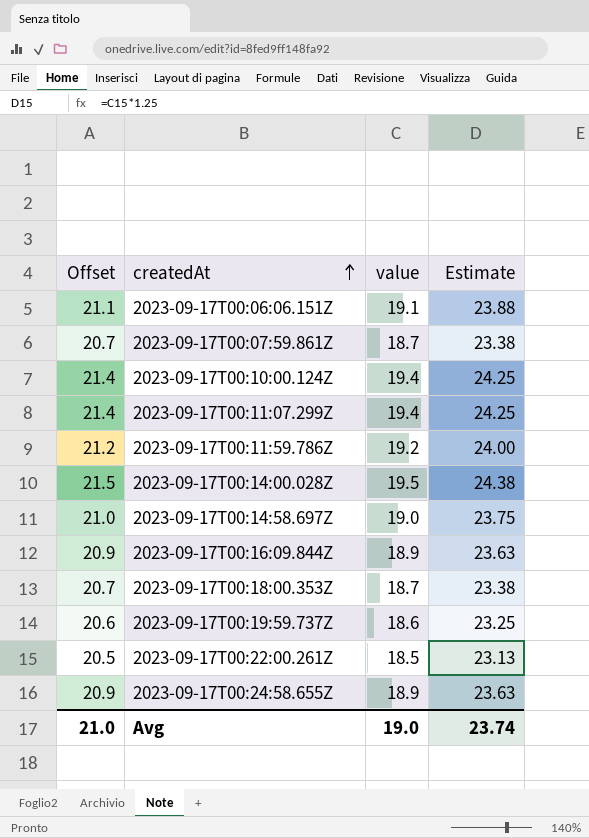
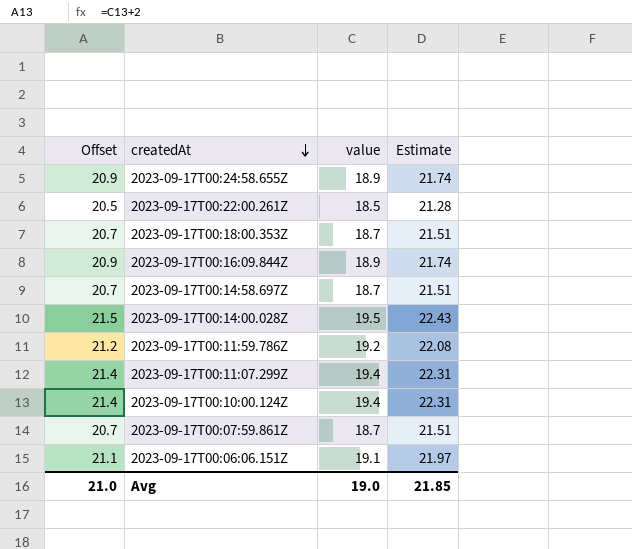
row order: createdAt ascending -> createdAt descending
column Estimate | formula: [value] * 1.25 -> [value] * 1.15
row 2023-09-17T00:19:59.737Z: 20.6 | 18.6 | 23.25 -> none
2023-09-17T00:14:58.697Z | Offset: 21.0 -> 20.7
2023-09-17T00:14:58.697Z | value: 19.0 -> 18.7
Avg | Estimate: 23.74 -> 21.85

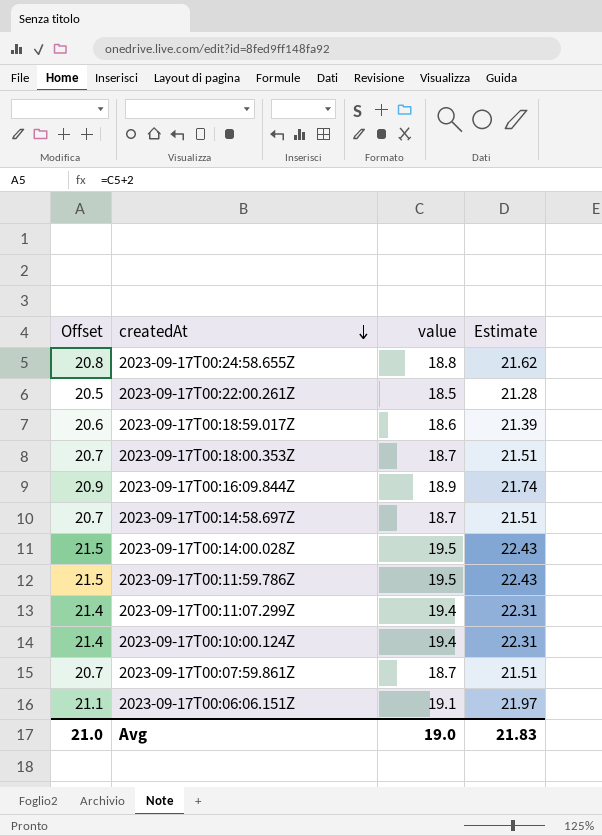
2023-09-17T00:24:58.655Z | Offset: 20.9 -> 20.8
2023-09-17T00:24:58.655Z | value: 18.9 -> 18.8
2023-09-17T00:24:58.655Z | Estimate: 21.74 -> 21.62
row 2023-09-17T00:18:59.017Z: none -> 20.6 | 18.6 | 21.39
2023-09-17T00:11:59.786Z | Offset: 21.2 -> 21.5
2023-09-17T00:11:59.786Z | value: 19.2 -> 19.5
2023-09-17T00:11:59.786Z | Estimate: 22.08 -> 22.43
Avg | Estimate: 21.85 -> 21.83

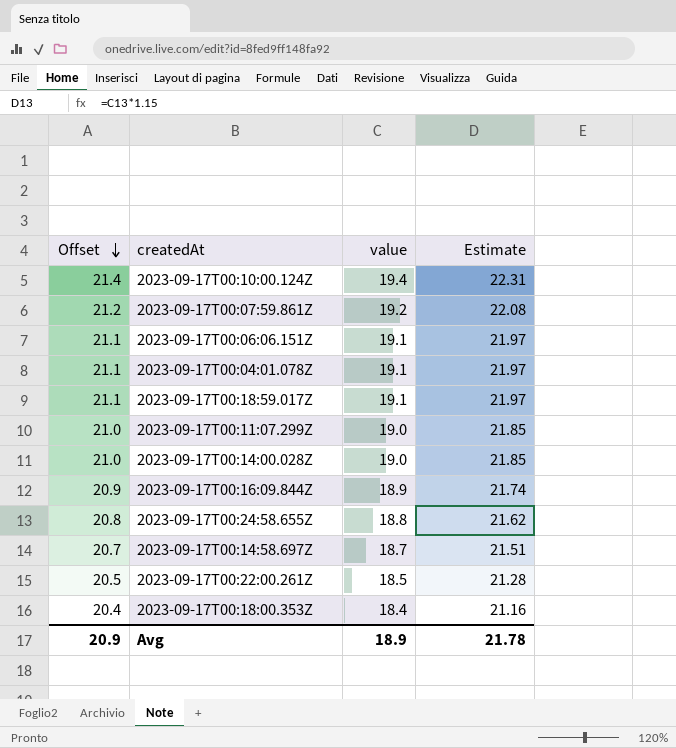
row order: createdAt descending -> Offset descending
row 2023-09-17T00:11:59.786Z: 21.5 | 19.5 | 22.43 -> none
2023-09-17T00:07:59.861Z | Offset: 20.7 -> 21.2
2023-09-17T00:07:59.861Z | value: 18.7 -> 19.2
2023-09-17T00:07:59.861Z | Estimate: 21.51 -> 22.08
row 2023-09-17T00:04:01.078Z: none -> 21.1 | 19.1 | 21.97
2023-09-17T00:18:59.017Z | Offset: 20.6 -> 21.1
2023-09-17T00:18:59.017Z | value: 18.6 -> 19.1
2023-09-17T00:18:59.017Z | Estimate: 21.39 -> 21.97
2023-09-17T00:11:07.299Z | Offset: 21.4 -> 21.0
2023-09-17T00:11:07.299Z | value: 19.4 -> 19.0
2023-09-17T00:11:07.299Z | Estimate: 22.31 -> 21.85
2023-09-17T00:14:00.028Z | Offset: 21.5 -> 21.0
2023-09-17T00:14:00.028Z | value: 19.5 -> 19.0
2023-09-17T00:14:00.028Z | Estimate: 22.43 -> 21.85
2023-09-17T00:18:00.353Z | Offset: 20.7 -> 20.4
2023-09-17T00:18:00.353Z | value: 18.7 -> 18.4
2023-09-17T00:18:00.353Z | Estimate: 21.51 -> 21.16
Avg | Offset: 21.0 -> 20.9
Avg | value: 19.0 -> 18.9
Avg | Estimate: 21.83 -> 21.78

